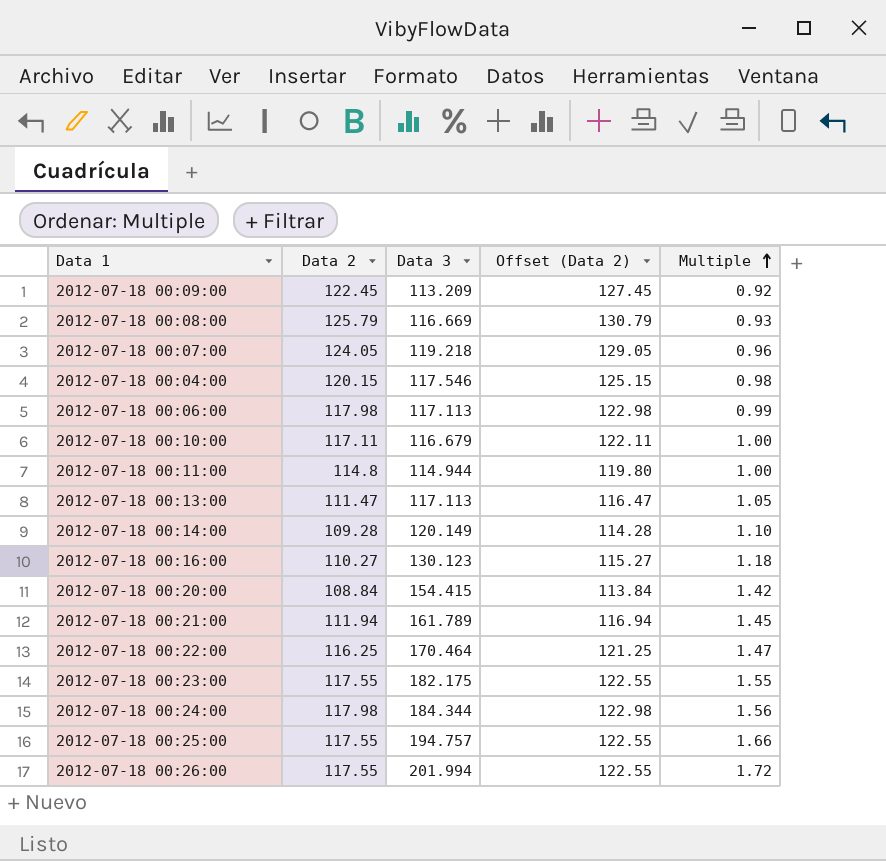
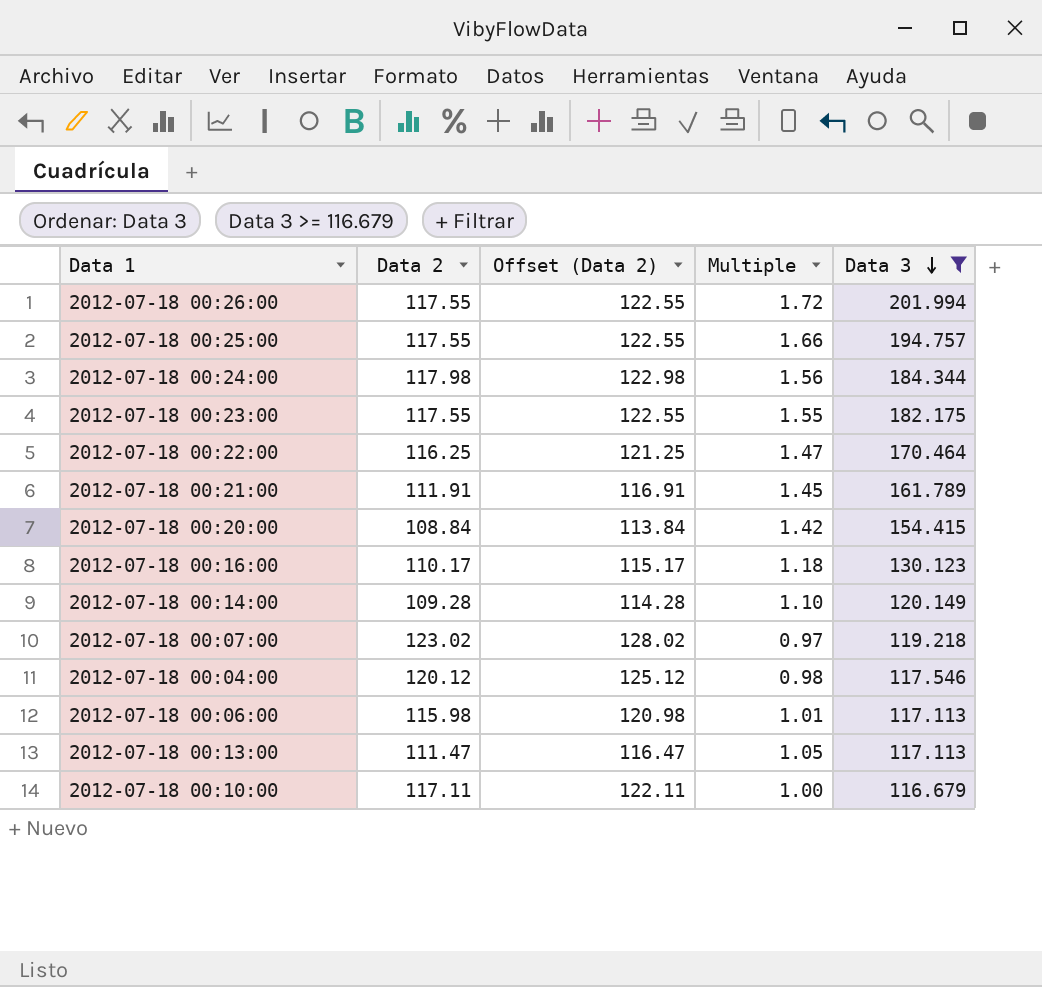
filter: none -> Data 3 >= 116.679
row order: Multiple ascending -> Data 3 descending
column Data 3 | position: 3 -> 5
2012-07-18 00:21:00 | Data 2: 111.94 -> 111.91
2012-07-18 00:21:00 | Offset (Data 2): 116.94 -> 116.91
2012-07-18 00:16:00 | Data 2: 110.27 -> 110.17
2012-07-18 00:16:00 | Offset (Data 2): 115.27 -> 115.17
2012-07-18 00:07:00 | Data 2: 124.05 -> 123.02
2012-07-18 00:07:00 | Offset (Data 2): 129.05 -> 128.02
2012-07-18 00:07:00 | Multiple: 0.96 -> 0.97
2012-07-18 00:04:00 | Data 2: 120.15 -> 120.12
2012-07-18 00:04:00 | Offset (Data 2): 125.15 -> 125.12
2012-07-18 00:06:00 | Data 2: 117.98 -> 115.98
2012-07-18 00:06:00 | Offset (Data 2): 122.98 -> 120.98
2012-07-18 00:06:00 | Multiple: 0.99 -> 1.01

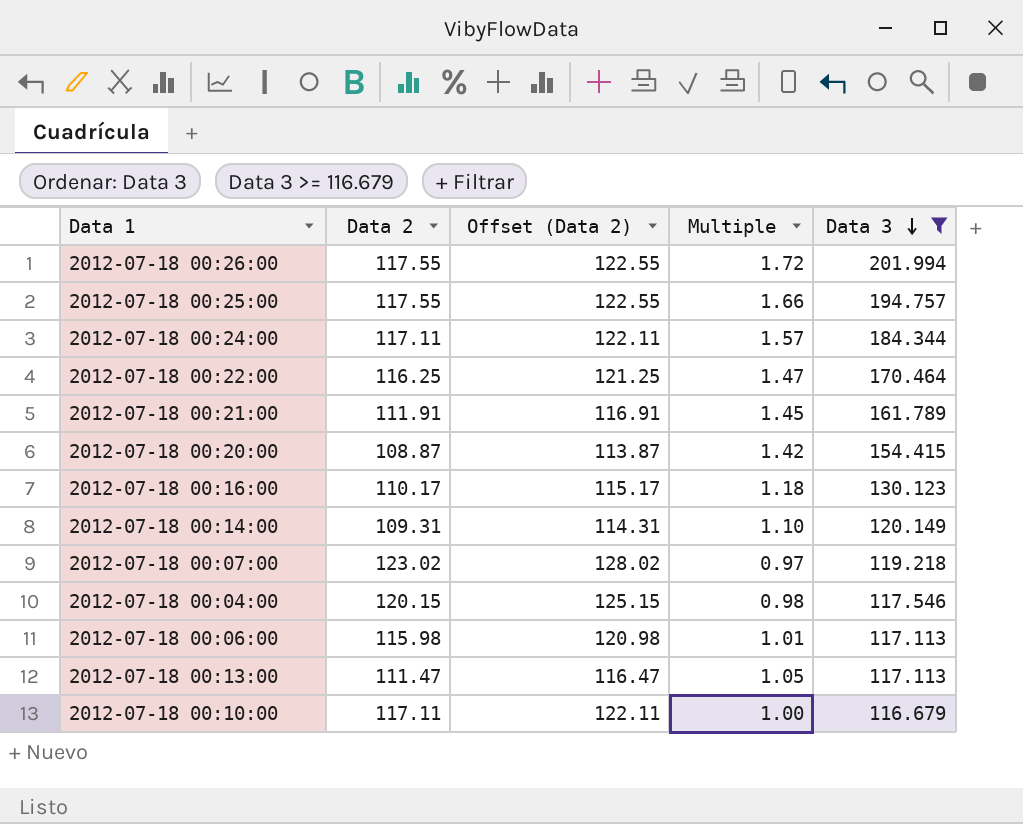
row 2012-07-18 00:23:00: 117.55 | 122.55 | 1.55 | 182.175 -> none
2012-07-18 00:24:00 | Data 2: 117.98 -> 117.11
2012-07-18 00:24:00 | Offset (Data 2): 122.98 -> 122.11
2012-07-18 00:24:00 | Multiple: 1.56 -> 1.57
2012-07-18 00:20:00 | Data 2: 108.84 -> 108.87
2012-07-18 00:20:00 | Offset (Data 2): 113.84 -> 113.87
2012-07-18 00:14:00 | Data 2: 109.28 -> 109.31
2012-07-18 00:14:00 | Offset (Data 2): 114.28 -> 114.31
2012-07-18 00:04:00 | Data 2: 120.12 -> 120.15
2012-07-18 00:04:00 | Offset (Data 2): 125.12 -> 125.15

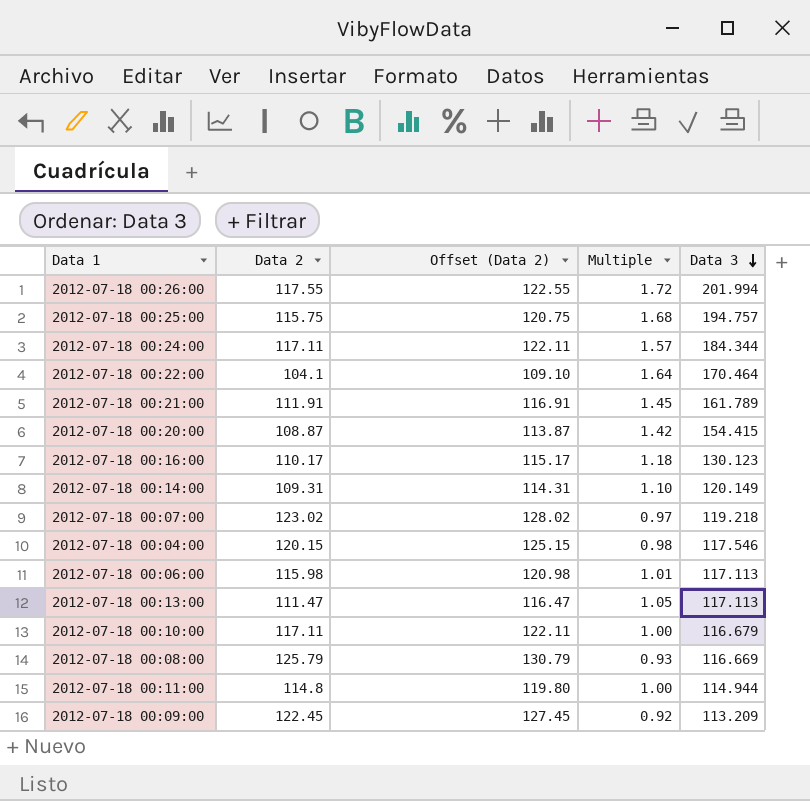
filter: Data 3 >= 116.679 -> none
2012-07-18 00:25:00 | Data 2: 117.55 -> 115.75
2012-07-18 00:25:00 | Offset (Data 2): 122.55 -> 120.75
2012-07-18 00:25:00 | Multiple: 1.66 -> 1.68
2012-07-18 00:22:00 | Data 2: 116.25 -> 104.1
2012-07-18 00:22:00 | Offset (Data 2): 121.25 -> 109.10
2012-07-18 00:22:00 | Multiple: 1.47 -> 1.64

